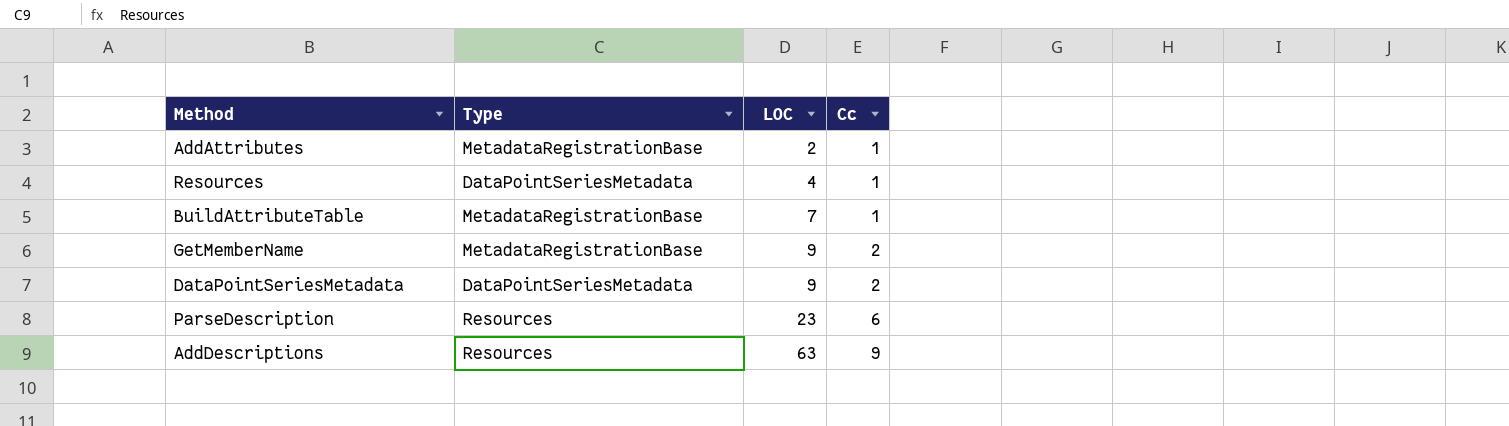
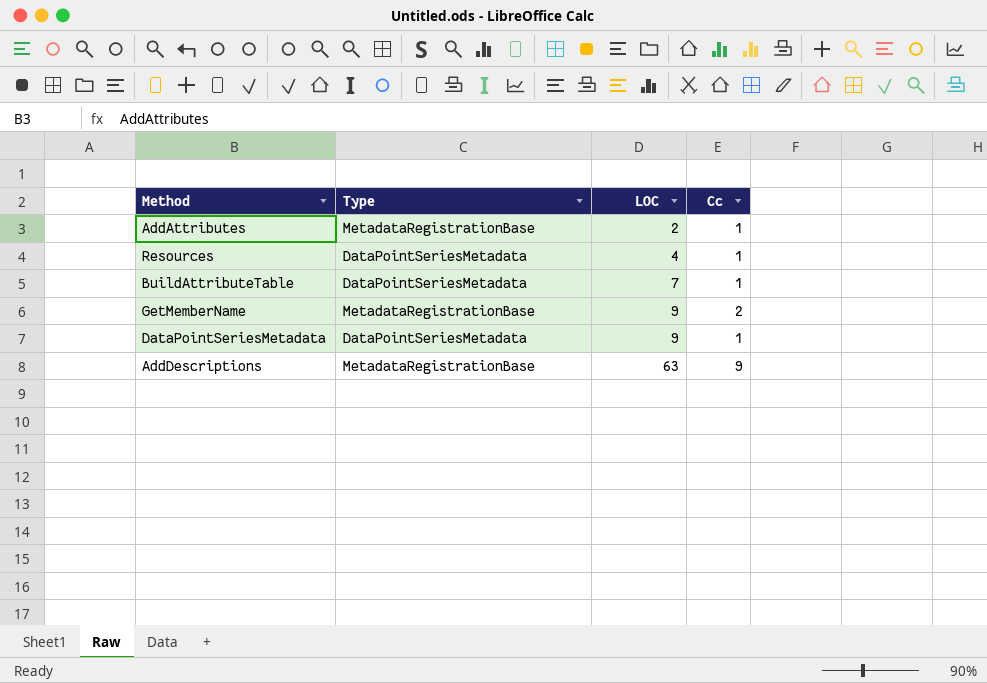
row ParseDescription: Resources | 23 | 6 -> none
BuildAttributeTable | Type: MetadataRegistrationBase -> DataPointSeriesMetadata
DataPointSeriesMetadata | Cc: 2 -> 1
AddDescriptions | Type: Resources -> MetadataRegistrationBase

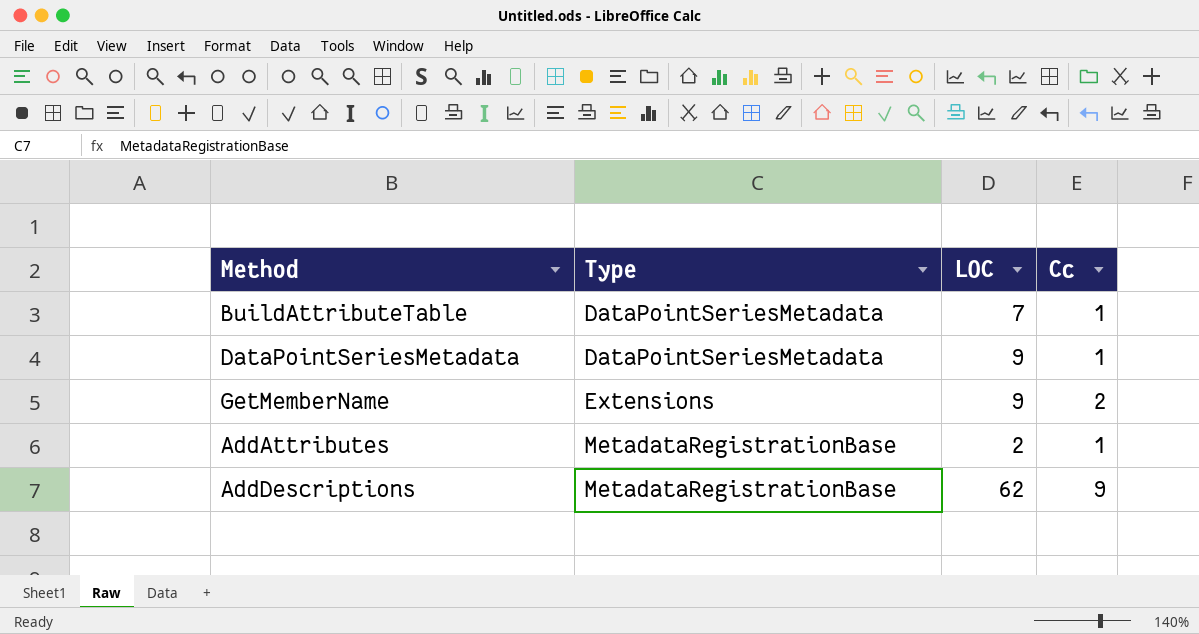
row order: LOC ascending -> Type ascending
row Resources: DataPointSeriesMetadata | 4 | 1 -> none
GetMemberName | Type: MetadataRegistrationBase -> Extensions
AddDescriptions | LOC: 63 -> 62

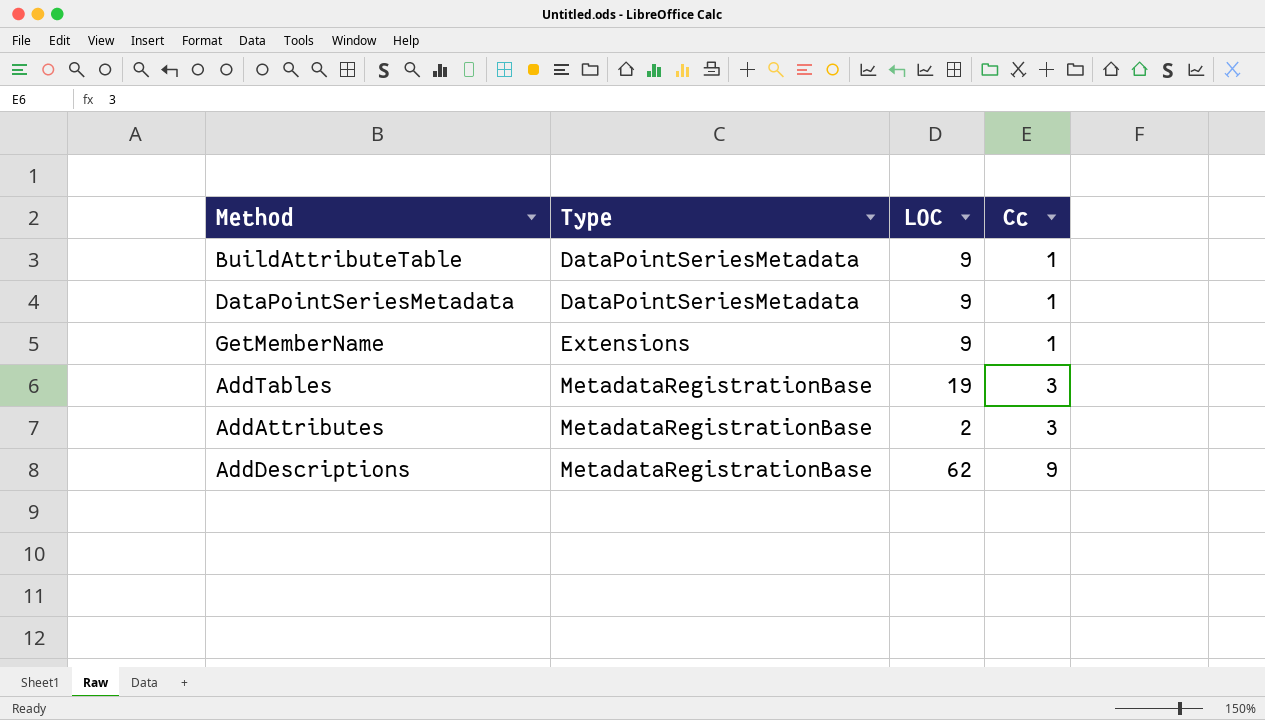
BuildAttributeTable | LOC: 7 -> 9
GetMemberName | Cc: 2 -> 1
row AddTables: none -> MetadataRegistrationBase | 19 | 3
AddAttributes | Cc: 1 -> 3

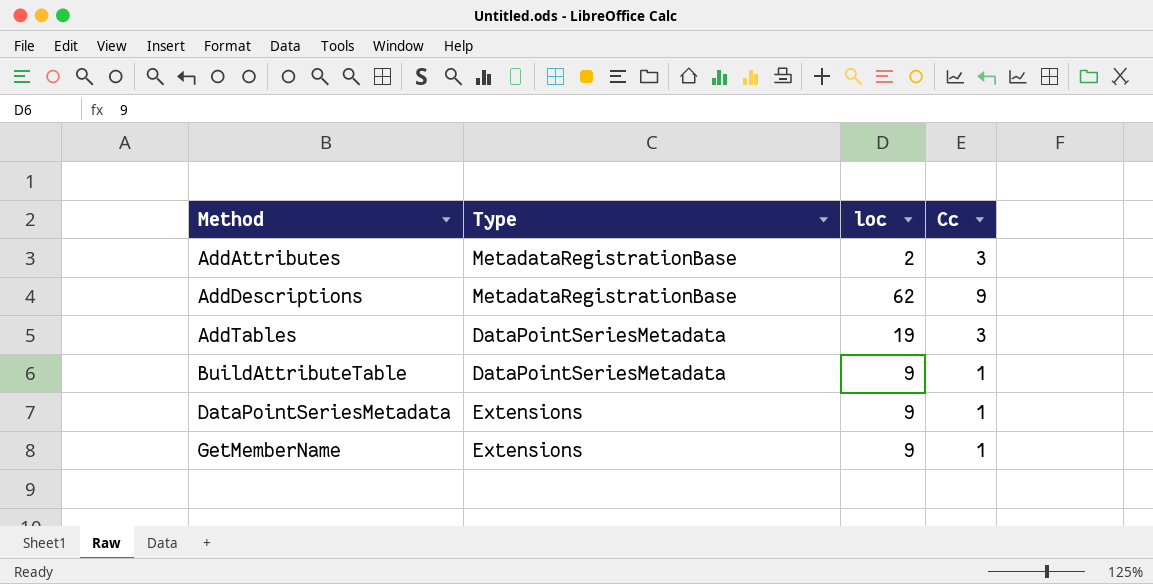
row order: Type ascending -> Method ascending
column name: LOC -> loc
AddTables | Type: MetadataRegistrationBase -> DataPointSeriesMetadata
DataPointSeriesMetadata | Type: DataPointSeriesMetadata -> Extensions

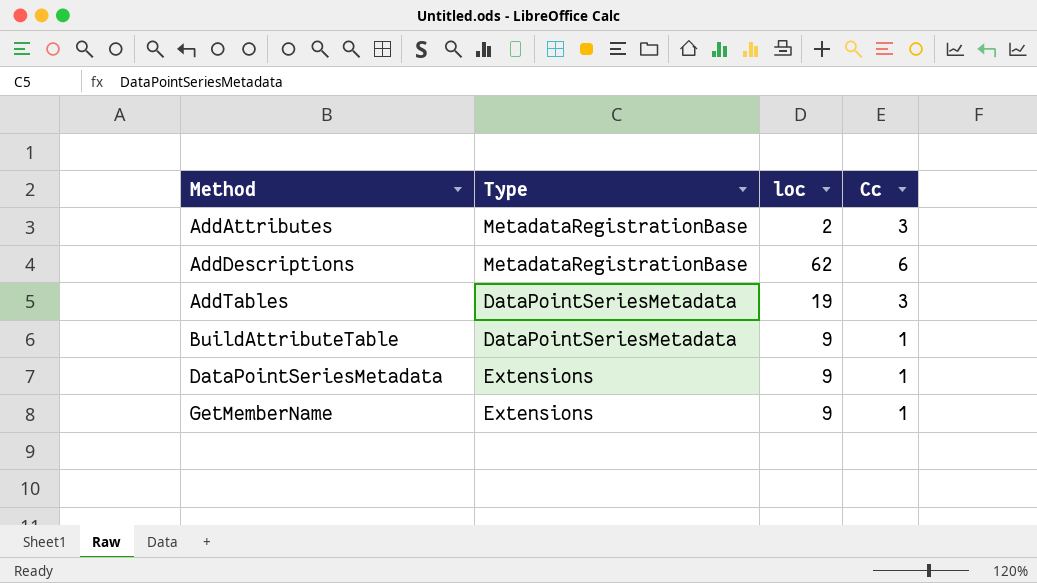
AddDescriptions | Cc: 9 -> 6

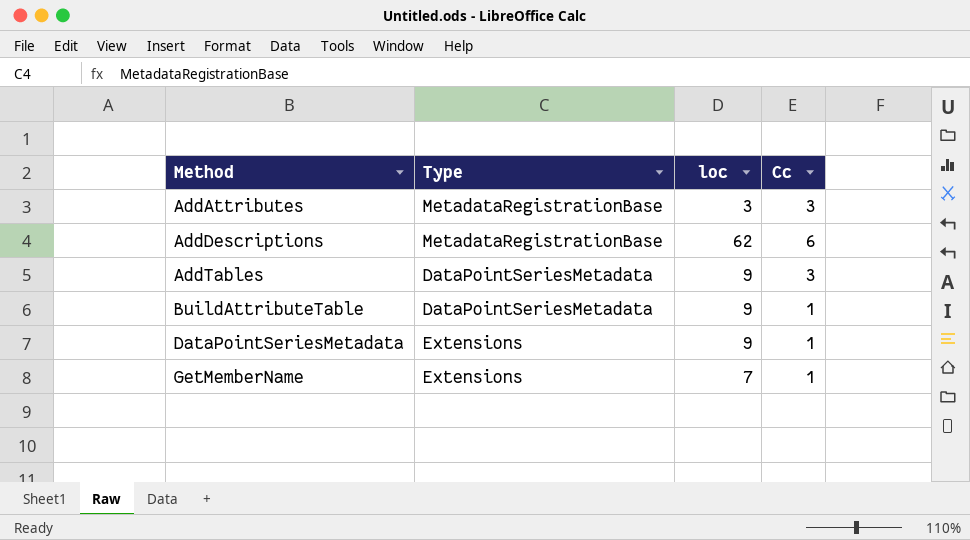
AddAttributes | loc: 2 -> 3
AddTables | loc: 19 -> 9
GetMemberName | loc: 9 -> 7

